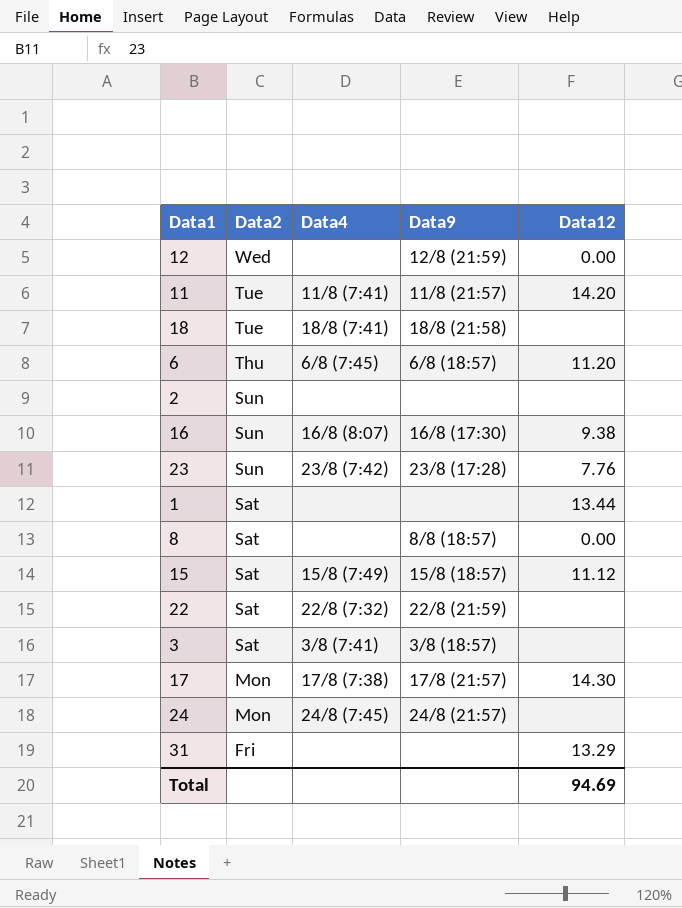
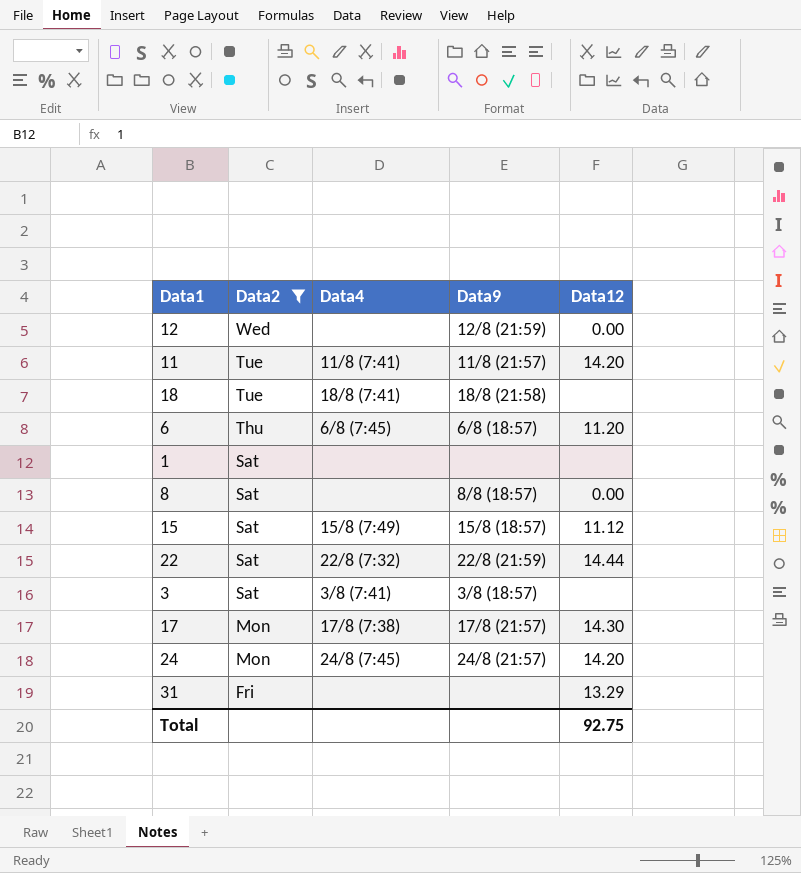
filter: none -> Data2 != Sun
1 | Data12: 13.44 -> none
22 | Data12: none -> 14.44
24 | Data12: none -> 14.20
Total | Data12: 94.69 -> 92.75

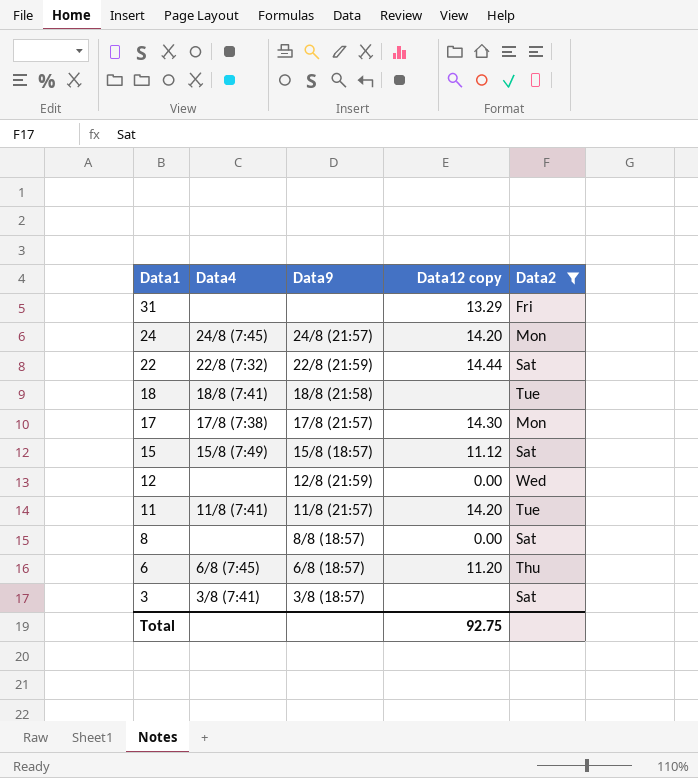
row order: Data2 descending -> Data1 descending
column name: Data12 -> Data12 copy
column Data2 | position: 2 -> 5
row 1: Sat | none | none | none -> none

